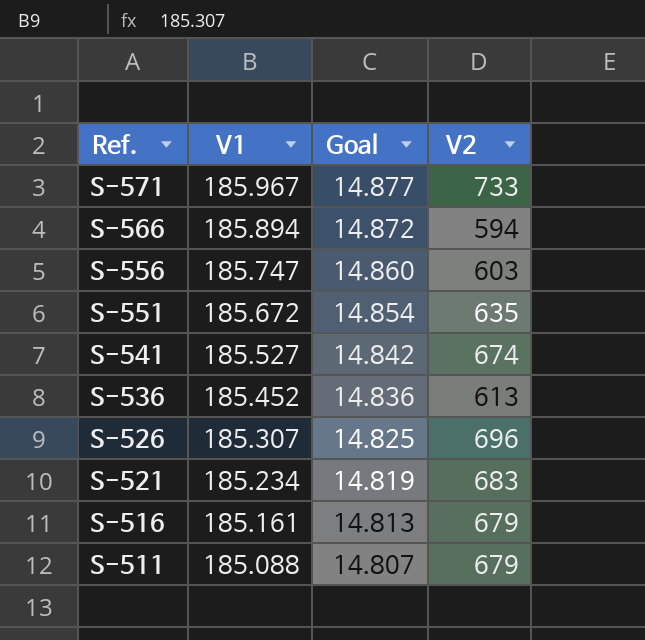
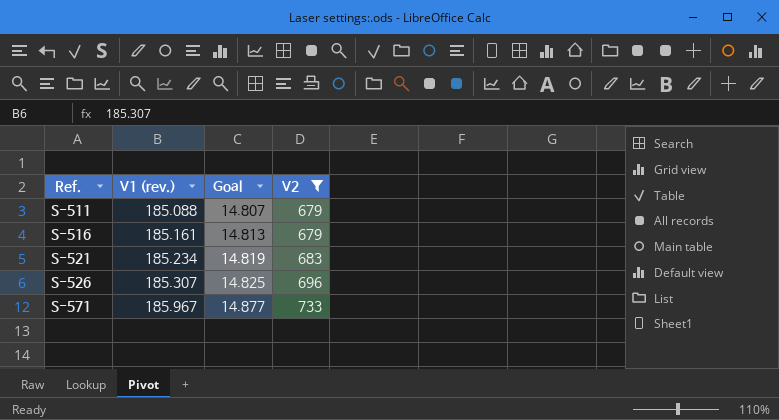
filter: none -> V2 >= 679
row order: Ref. descending -> Ref. ascending
column name: V1 -> V1 (rev.)

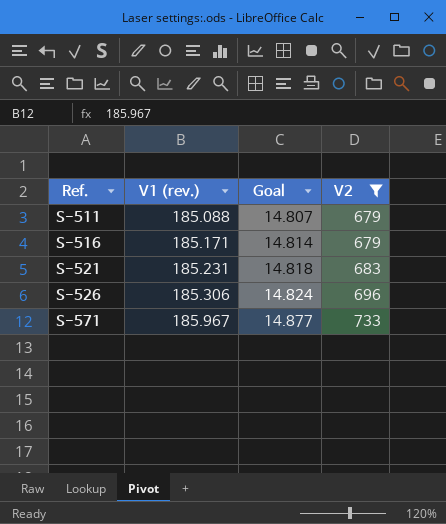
S-516 | V1 (rev.): 185.161 -> 185.171
S-516 | Goal: 14.813 -> 14.814
S-521 | V1 (rev.): 185.234 -> 185.231
S-521 | Goal: 14.819 -> 14.818
S-526 | V1 (rev.): 185.307 -> 185.306
S-526 | Goal: 14.825 -> 14.824

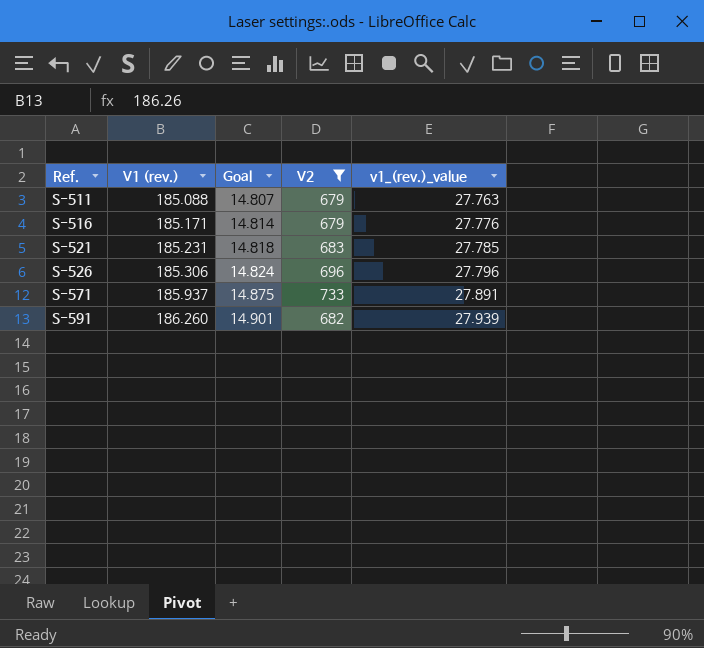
column v1_(rev.)_value | formula: none -> [V1 (rev.)] * 0.15
S-571 | V1 (rev.): 185.967 -> 185.937
S-571 | Goal: 14.877 -> 14.875
row S-591: none -> 186.260 | 14.901 | 682 | 27.939

